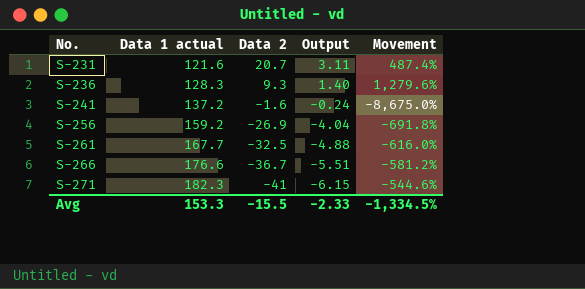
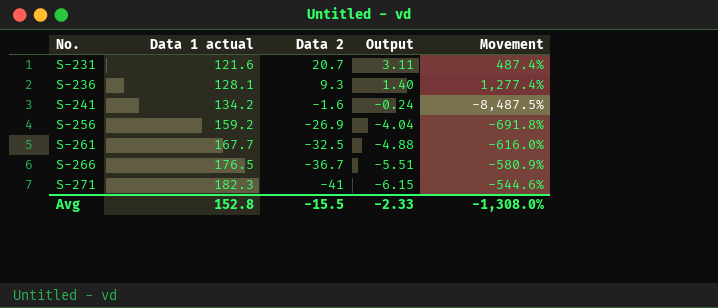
S-236 | Data 1 actual: 128.3 -> 128.1
S-236 | Movement: 1,279.6% -> 1,277.4%
S-241 | Data 1 actual: 137.2 -> 134.2
S-241 | Movement: -8,675.0% -> -8,487.5%
S-266 | Data 1 actual: 176.6 -> 176.5
S-266 | Movement: -581.2% -> -580.9%
Avg | Data 1 actual: 153.3 -> 152.8
Avg | Movement: -1,334.5% -> -1,308.0%

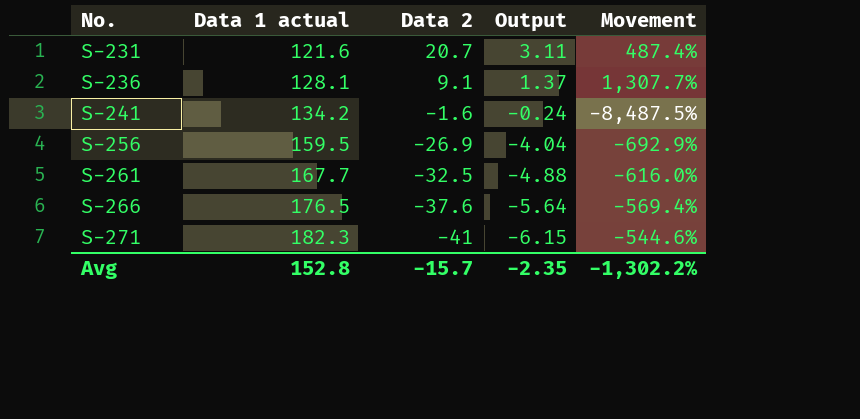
S-236 | Data 2: 9.3 -> 9.1
S-236 | Output: 1.40 -> 1.37
S-236 | Movement: 1,277.4% -> 1,307.7%
S-256 | Data 1 actual: 159.2 -> 159.5
S-256 | Movement: -691.8% -> -692.9%
S-266 | Data 2: -36.7 -> -37.6
S-266 | Output: -5.51 -> -5.64
S-266 | Movement: -580.9% -> -569.4%
Avg | Data 2: -15.5 -> -15.7
Avg | Output: -2.33 -> -2.35
Avg | Movement: -1,308.0% -> -1,302.2%

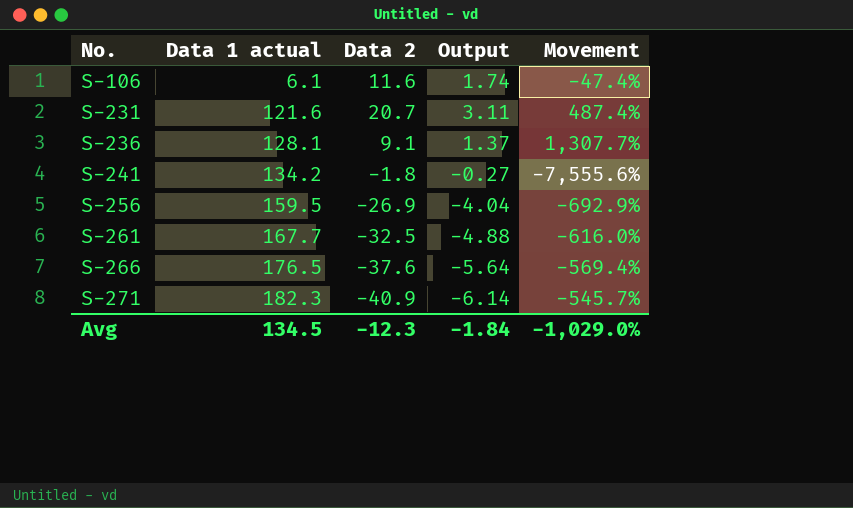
row S-106: none -> 6.1 | 11.6 | 1.74 | -47.4%
S-241 | Data 2: -1.6 -> -1.8
S-241 | Output: -0.24 -> -0.27
S-241 | Movement: -8,487.5% -> -7,555.6%
S-271 | Data 2: -41 -> -40.9
S-271 | Output: -6.15 -> -6.14
S-271 | Movement: -544.6% -> -545.7%
Avg | Data 1 actual: 152.8 -> 134.5
Avg | Data 2: -15.7 -> -12.3
Avg | Output: -2.35 -> -1.84
Avg | Movement: -1,302.2% -> -1,029.0%

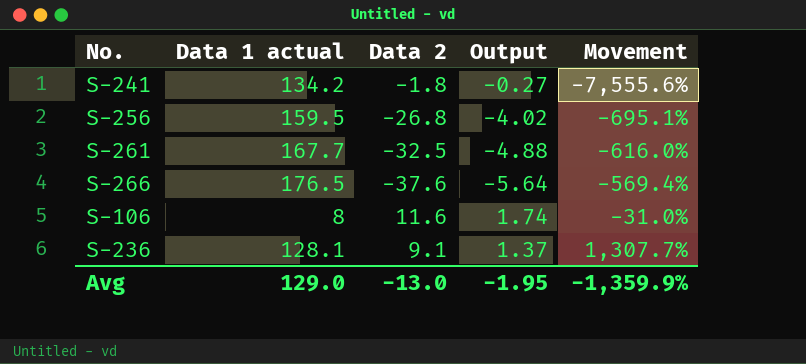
row order: No. ascending -> Movement ascending
row S-231: 121.6 | 20.7 | 3.11 | 487.4% -> none
row S-271: 182.3 | -40.9 | -6.14 | -545.7% -> none
S-256 | Data 2: -26.9 -> -26.8
S-256 | Output: -4.04 -> -4.02
S-256 | Movement: -692.9% -> -695.1%
S-106 | Data 1 actual: 6.1 -> 8
S-106 | Movement: -47.4% -> -31.0%
Avg | Data 1 actual: 134.5 -> 129.0
Avg | Data 2: -12.3 -> -13.0
Avg | Output: -1.84 -> -1.95
Avg | Movement: -1,029.0% -> -1,359.9%

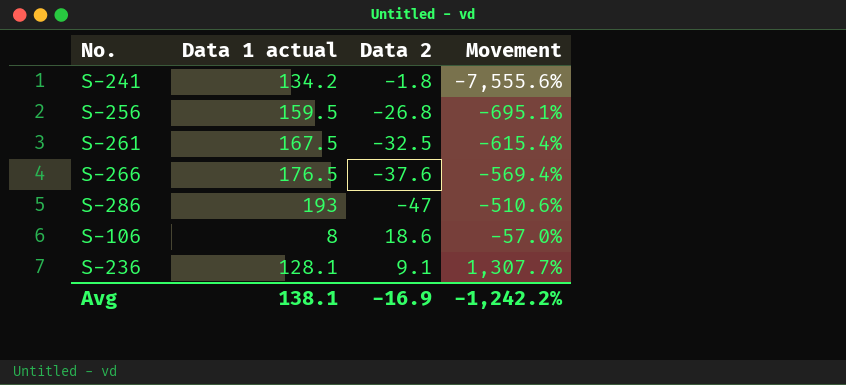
column Output | formula: [Data 2] * 0.15 -> none
S-261 | Data 1 actual: 167.7 -> 167.5
S-261 | Movement: -616.0% -> -615.4%
row S-286: none -> 193 | -47 | -510.6%
S-106 | Data 2: 11.6 -> 18.6
S-106 | Movement: -31.0% -> -57.0%
Avg | Data 1 actual: 129.0 -> 138.1
Avg | Data 2: -13.0 -> -16.9
Avg | Movement: -1,359.9% -> -1,242.2%

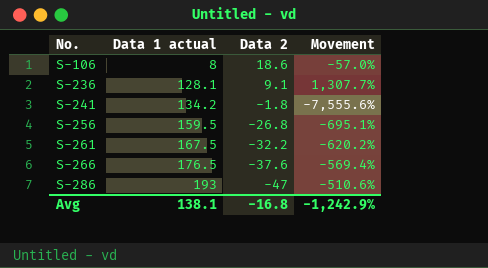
row order: Movement ascending -> No. ascending
S-261 | Data 2: -32.5 -> -32.2
S-261 | Movement: -615.4% -> -620.2%
Avg | Data 2: -16.9 -> -16.8
Avg | Movement: -1,242.2% -> -1,242.9%

